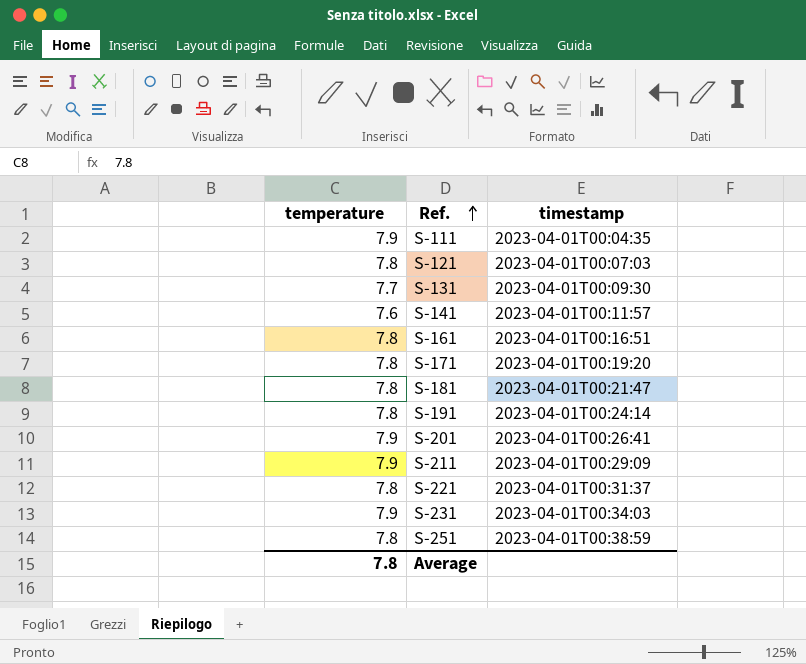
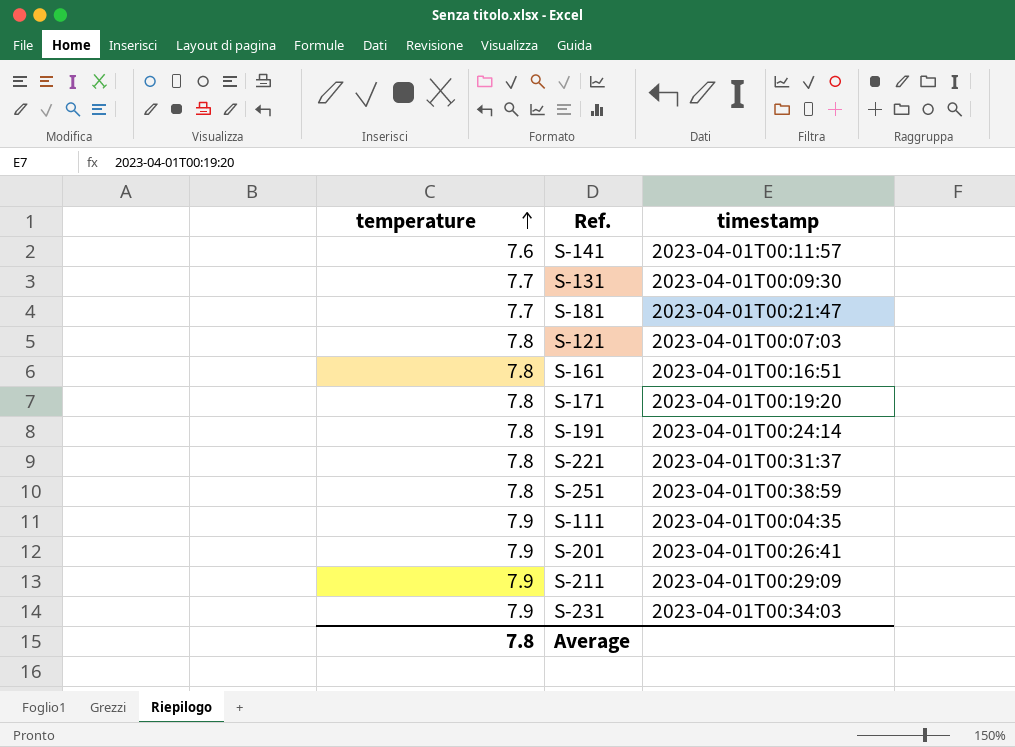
row order: Ref. ascending -> temperature ascending
S-181 | temperature: 7.8 -> 7.7

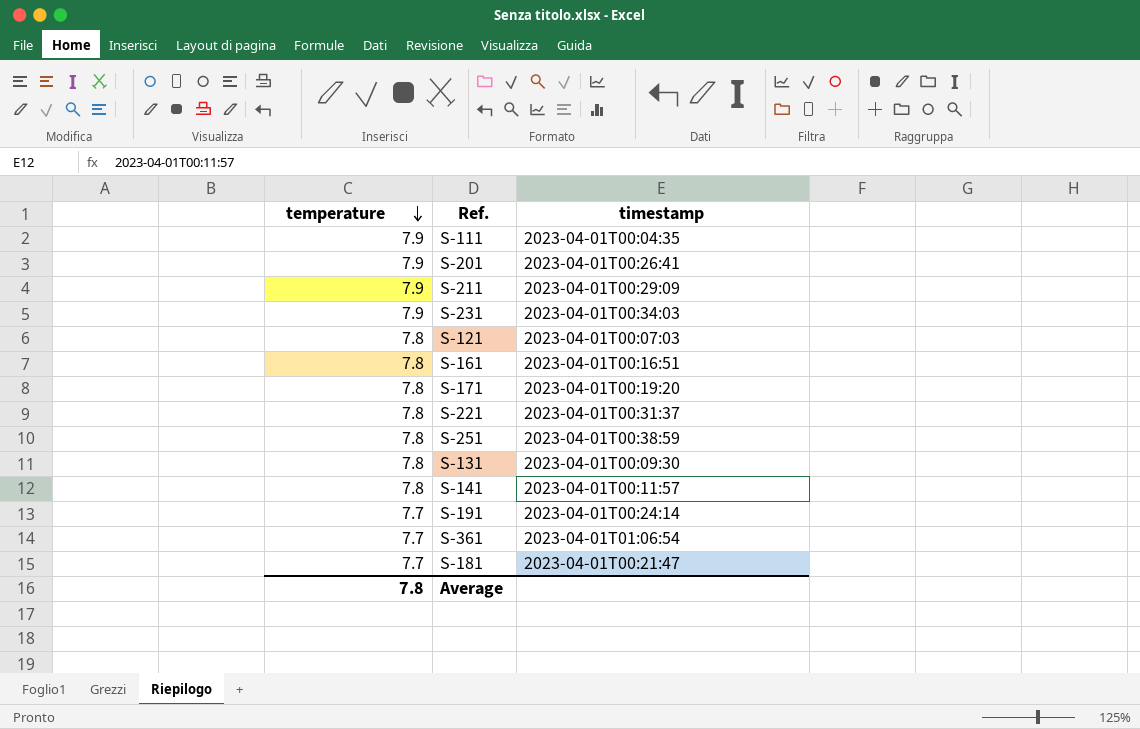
row order: temperature ascending -> temperature descending
S-131 | temperature: 7.7 -> 7.8
S-141 | temperature: 7.6 -> 7.8
S-191 | temperature: 7.8 -> 7.7
row S-361: none -> 7.7 | 2023-04-01T01:06:54

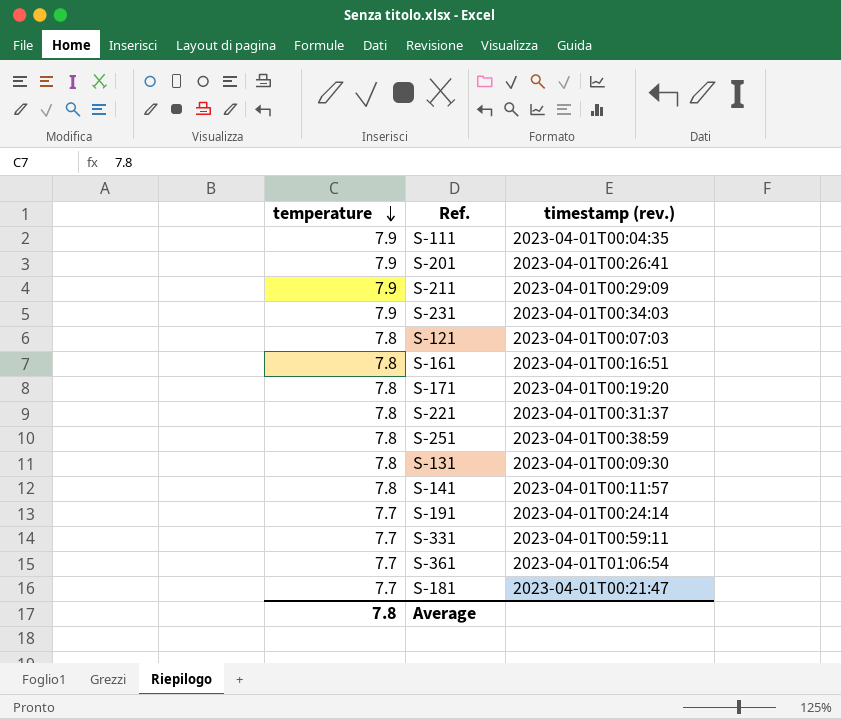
column name: timestamp -> timestamp (rev.)
row S-331: none -> 7.7 | 2023-04-01T00:59:11

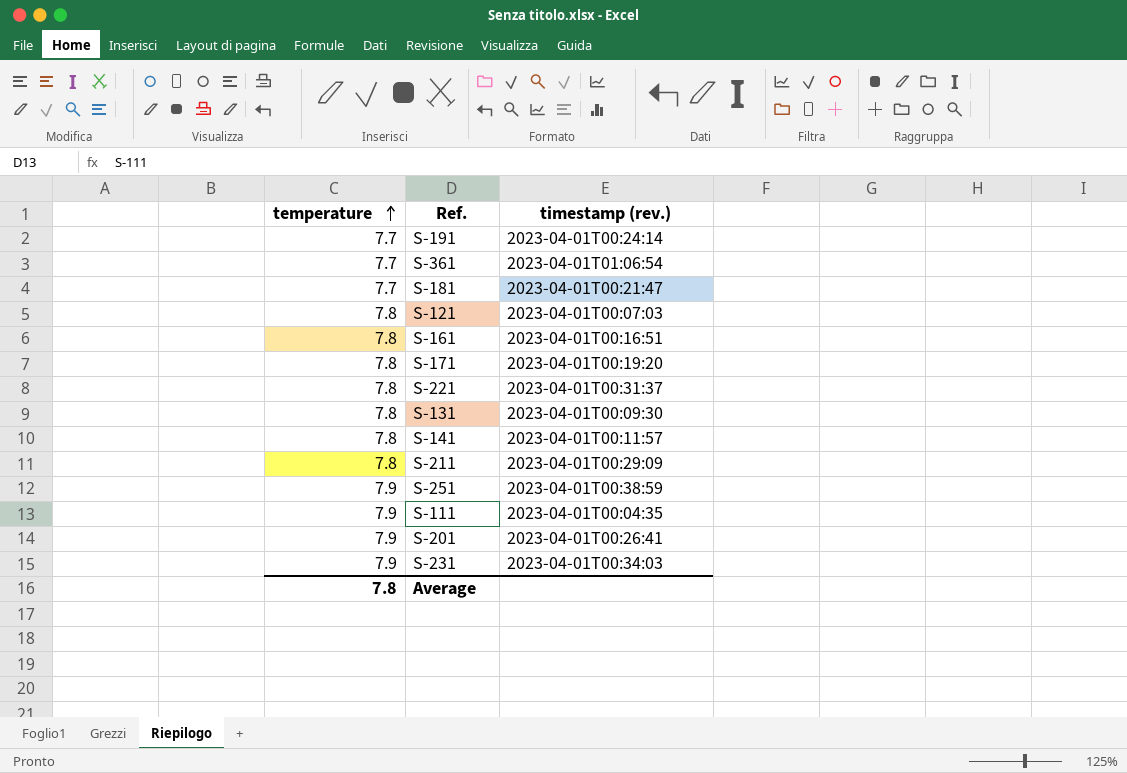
row order: temperature descending -> temperature ascending
row S-331: 7.7 | 2023-04-01T00:59:11 -> none
S-211 | temperature: 7.9 -> 7.8
S-251 | temperature: 7.8 -> 7.9

